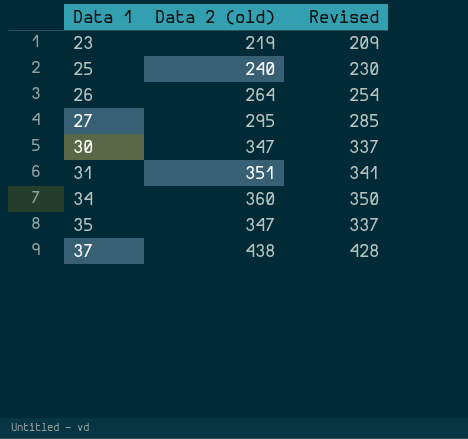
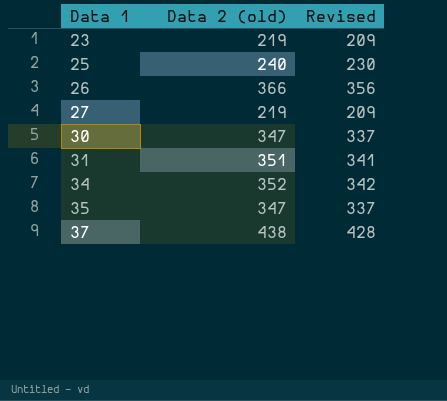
26 | Data 2 (old): 264 -> 366
26 | Revised: 254 -> 356
27 | Data 2 (old): 295 -> 219
27 | Revised: 285 -> 209
34 | Data 2 (old): 360 -> 352
34 | Revised: 350 -> 342

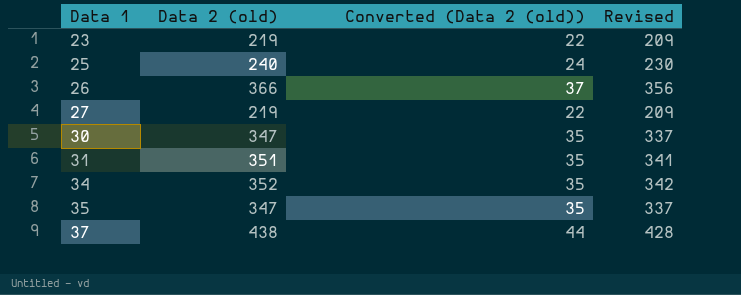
column Converted (Data 2 (old)) | formula: none -> [Data 2 (old)] * 0.1

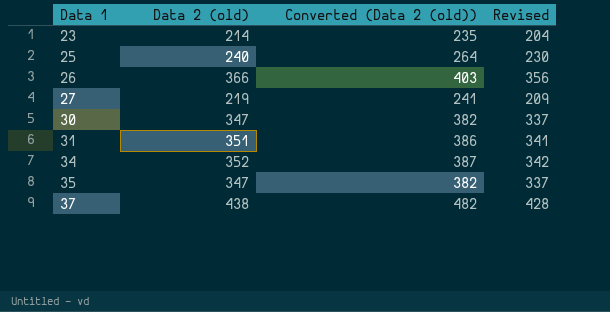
column Converted (Data 2 (old)) | formula: [Data 2 (old)] * 0.1 -> [Data 2 (old)] * 1.1
23 | Data 2 (old): 219 -> 214
23 | Revised: 209 -> 204

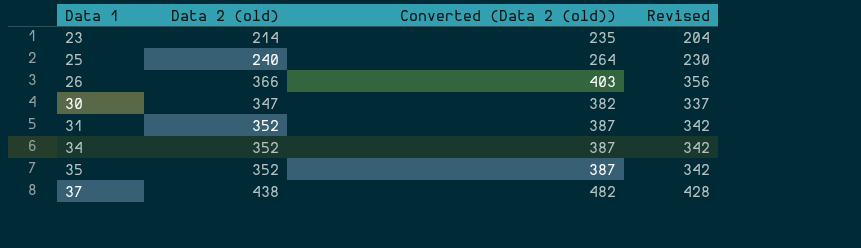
row 27: 219 | 241 | 209 -> none
31 | Data 2 (old): 351 -> 352
31 | Converted (Data 2 (old)): 386 -> 387
31 | Revised: 341 -> 342
35 | Data 2 (old): 347 -> 352
35 | Converted (Data 2 (old)): 382 -> 387
35 | Revised: 337 -> 342

